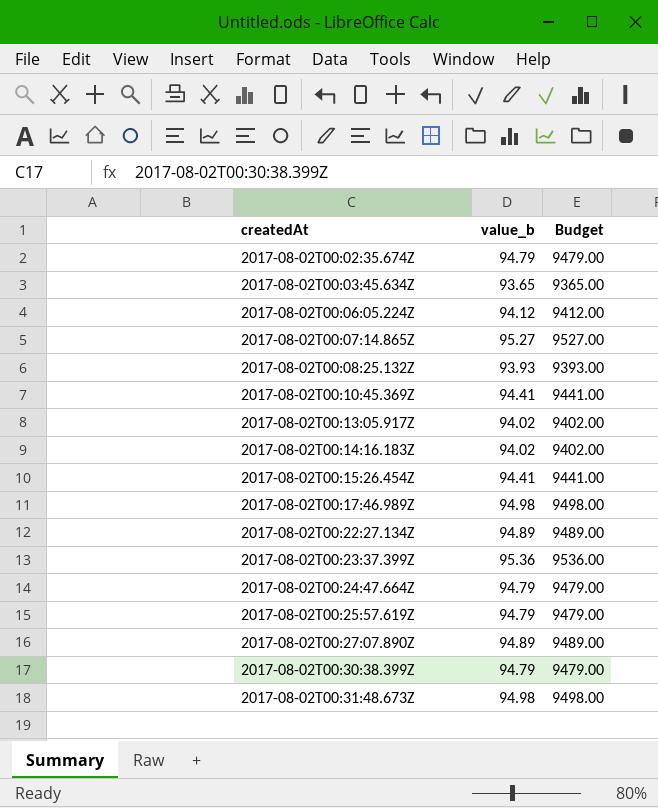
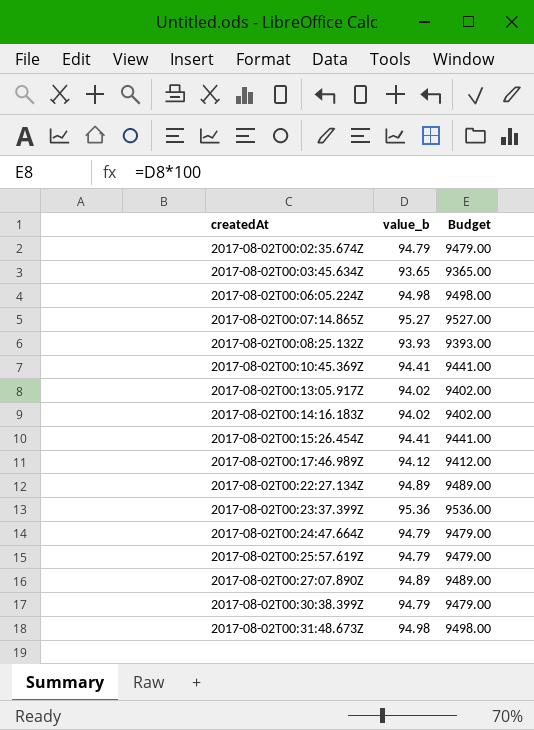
2017-08-02T00:06:05.224Z | value_b: 94.12 -> 94.98
2017-08-02T00:06:05.224Z | Budget: 9412.00 -> 9498.00
2017-08-02T00:17:46.989Z | value_b: 94.98 -> 94.12
2017-08-02T00:17:46.989Z | Budget: 9498.00 -> 9412.00

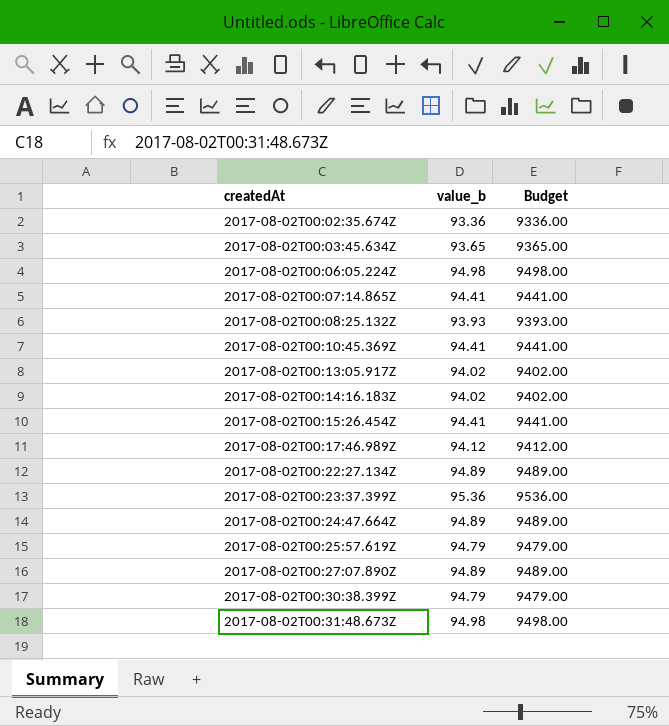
2017-08-02T00:02:35.674Z | value_b: 94.79 -> 93.36
2017-08-02T00:02:35.674Z | Budget: 9479.00 -> 9336.00
2017-08-02T00:07:14.865Z | value_b: 95.27 -> 94.41
2017-08-02T00:07:14.865Z | Budget: 9527.00 -> 9441.00
2017-08-02T00:24:47.664Z | value_b: 94.79 -> 94.89
2017-08-02T00:24:47.664Z | Budget: 9479.00 -> 9489.00

